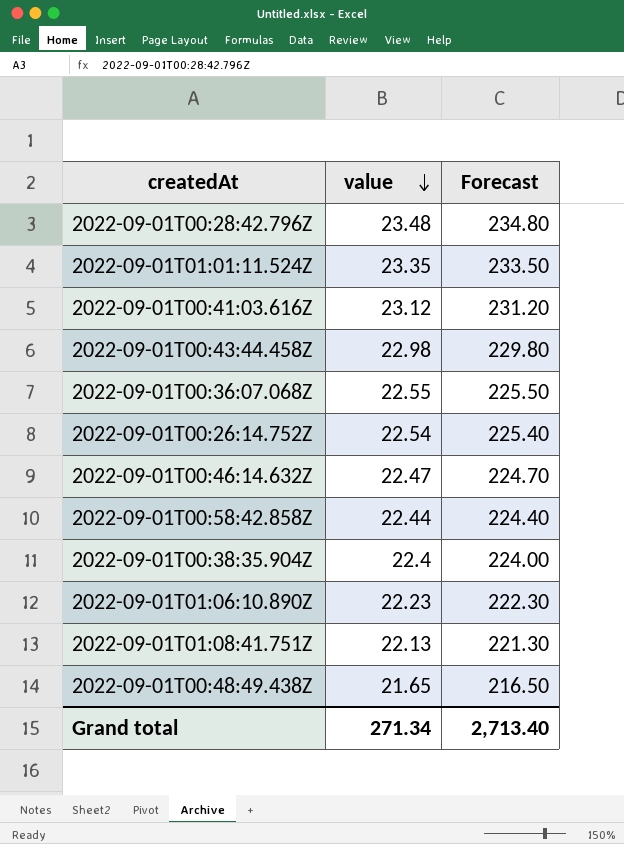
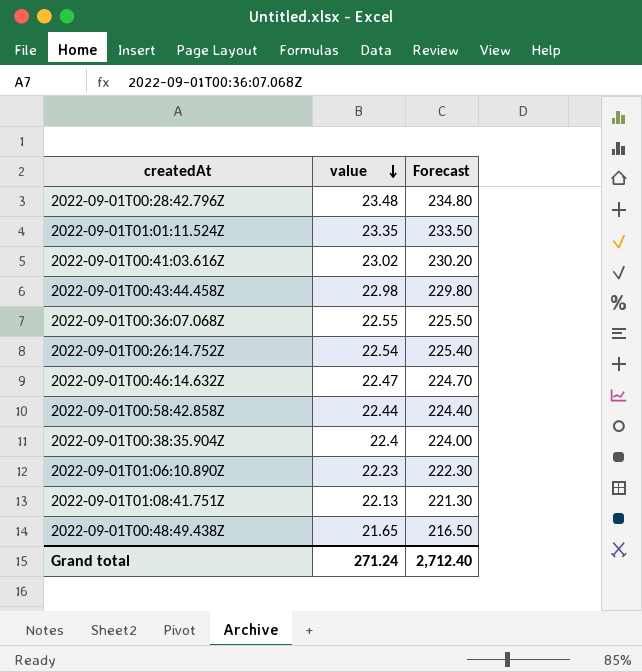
2022-09-01T00:41:03.616Z | value: 23.12 -> 23.02
2022-09-01T00:41:03.616Z | Forecast: 231.20 -> 230.20
Grand total | value: 271.34 -> 271.24
Grand total | Forecast: 2,713.40 -> 2,712.40

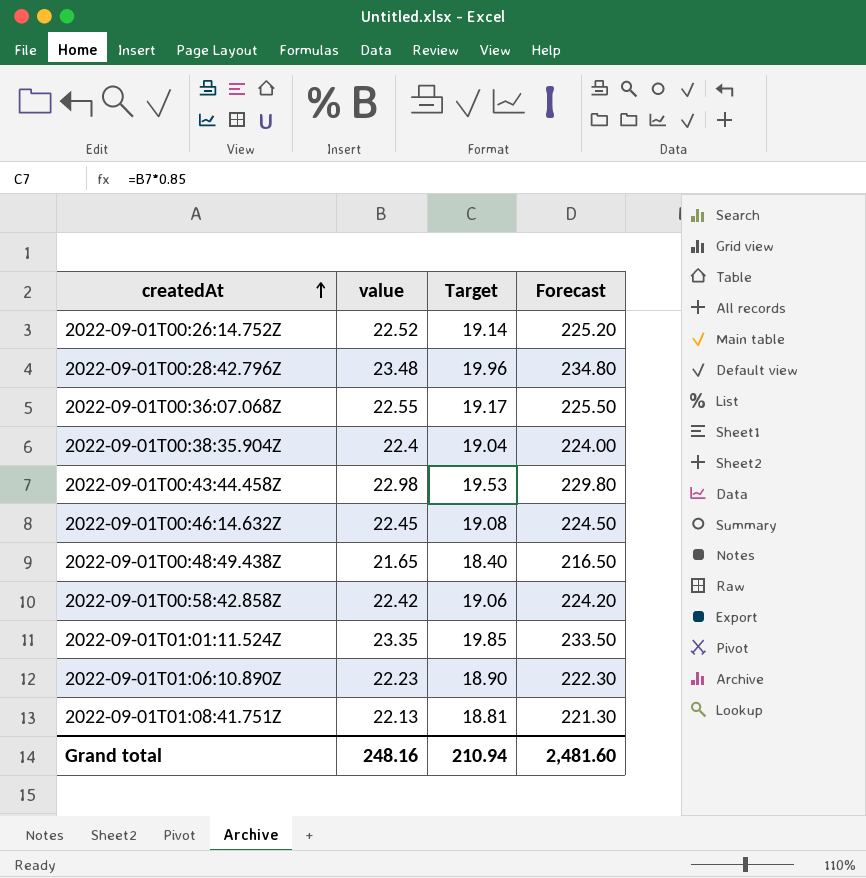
row order: value descending -> createdAt ascending
column Target | formula: none -> [value] * 0.85
row 2022-09-01T00:41:03.616Z: 23.02 | 230.20 -> none
2022-09-01T00:26:14.752Z | value: 22.54 -> 22.52
2022-09-01T00:26:14.752Z | Forecast: 225.40 -> 225.20
2022-09-01T00:46:14.632Z | value: 22.47 -> 22.45
2022-09-01T00:46:14.632Z | Forecast: 224.70 -> 224.50
2022-09-01T00:58:42.858Z | value: 22.44 -> 22.42
2022-09-01T00:58:42.858Z | Forecast: 224.40 -> 224.20
Grand total | value: 271.24 -> 248.16
Grand total | Forecast: 2,712.40 -> 2,481.60

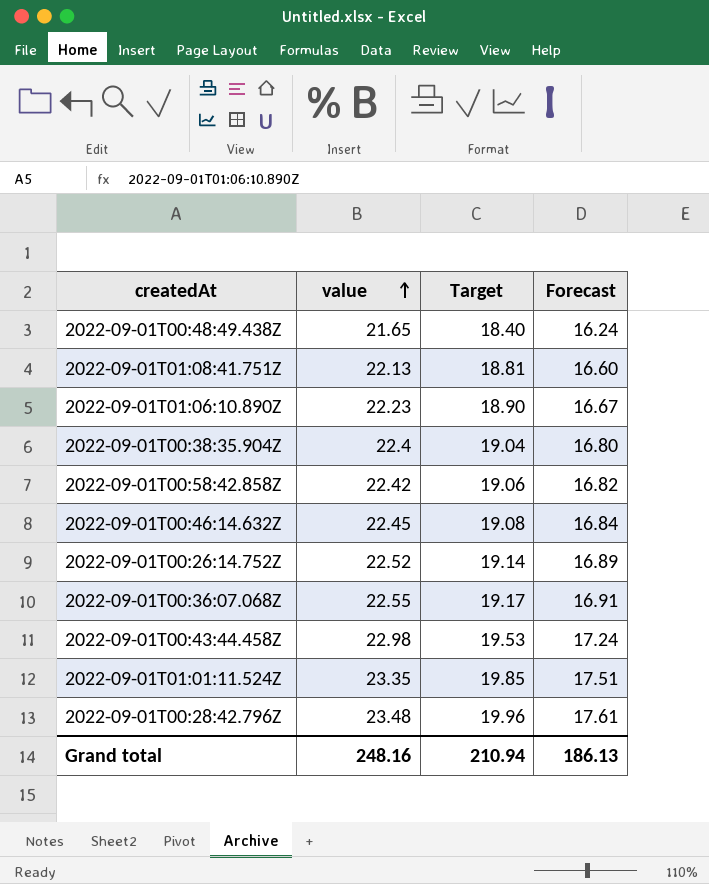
row order: createdAt ascending -> value ascending
column Forecast | formula: [value] * 10 -> [value] * 0.75
Grand total | Forecast: 2,481.60 -> 186.13

